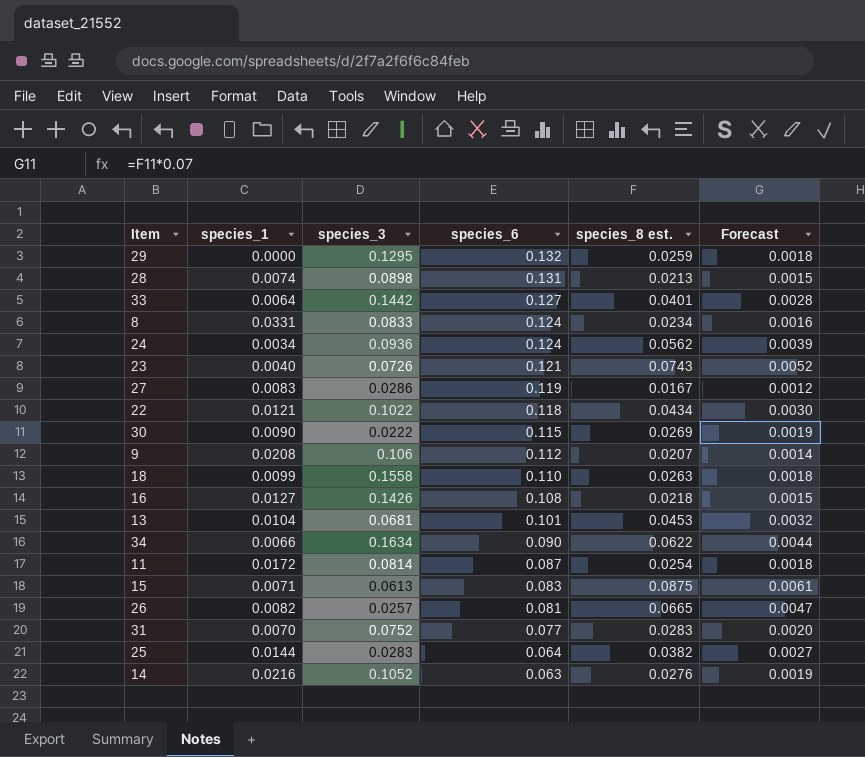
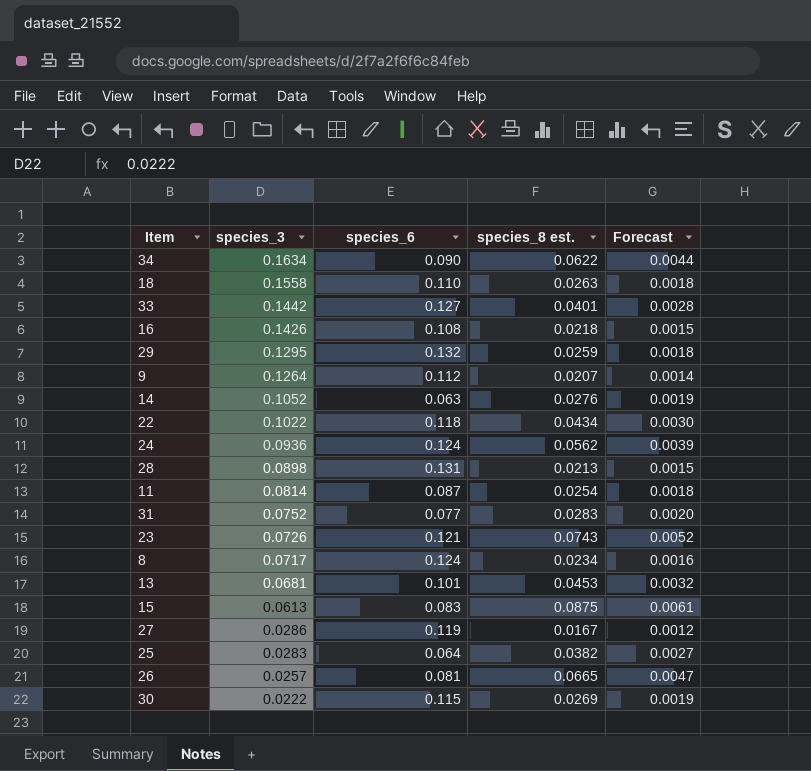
row order: species_6 descending -> species_3 descending
column species_1 | position: 2 -> none
9 | species_3: 0.106 -> 0.1264
8 | species_3: 0.0833 -> 0.0717

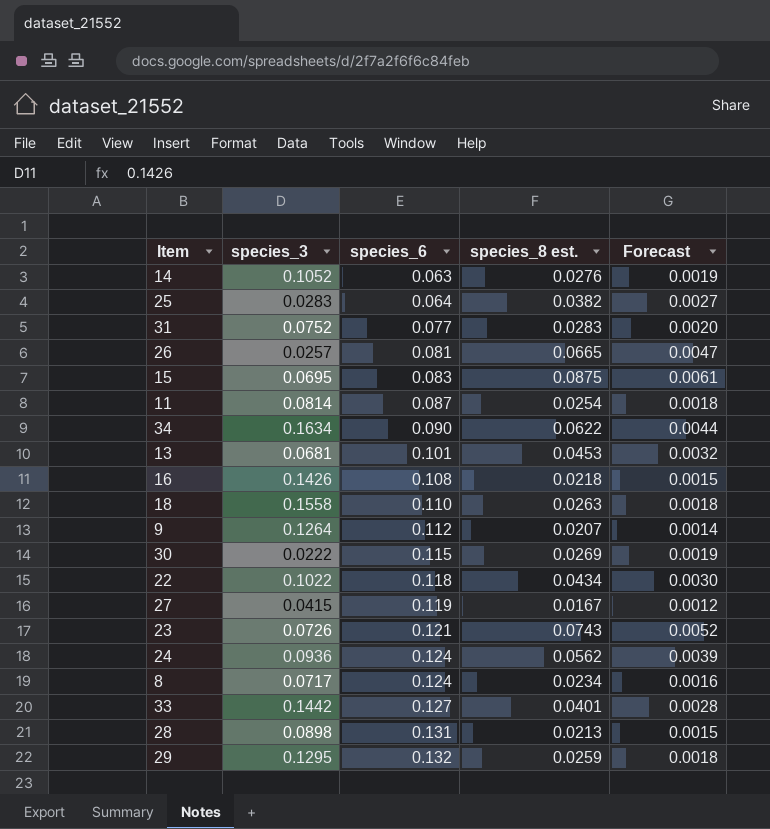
row order: species_3 descending -> species_6 ascending
15 | species_3: 0.0613 -> 0.0695
27 | species_3: 0.0286 -> 0.0415

